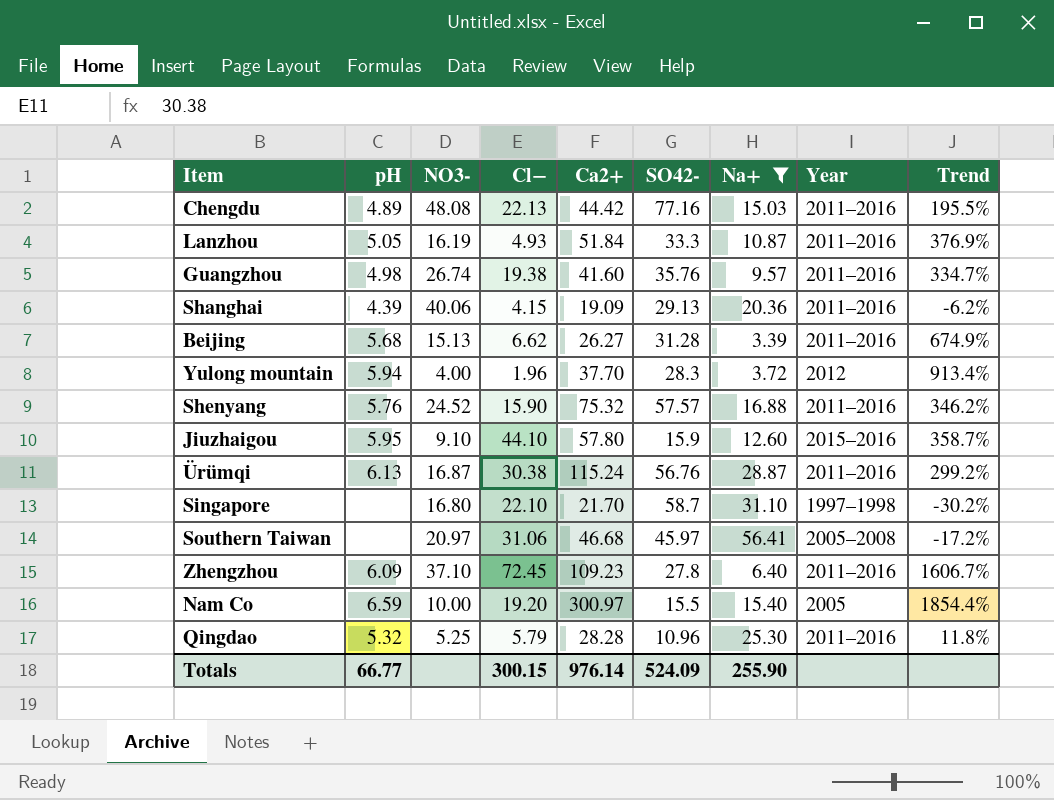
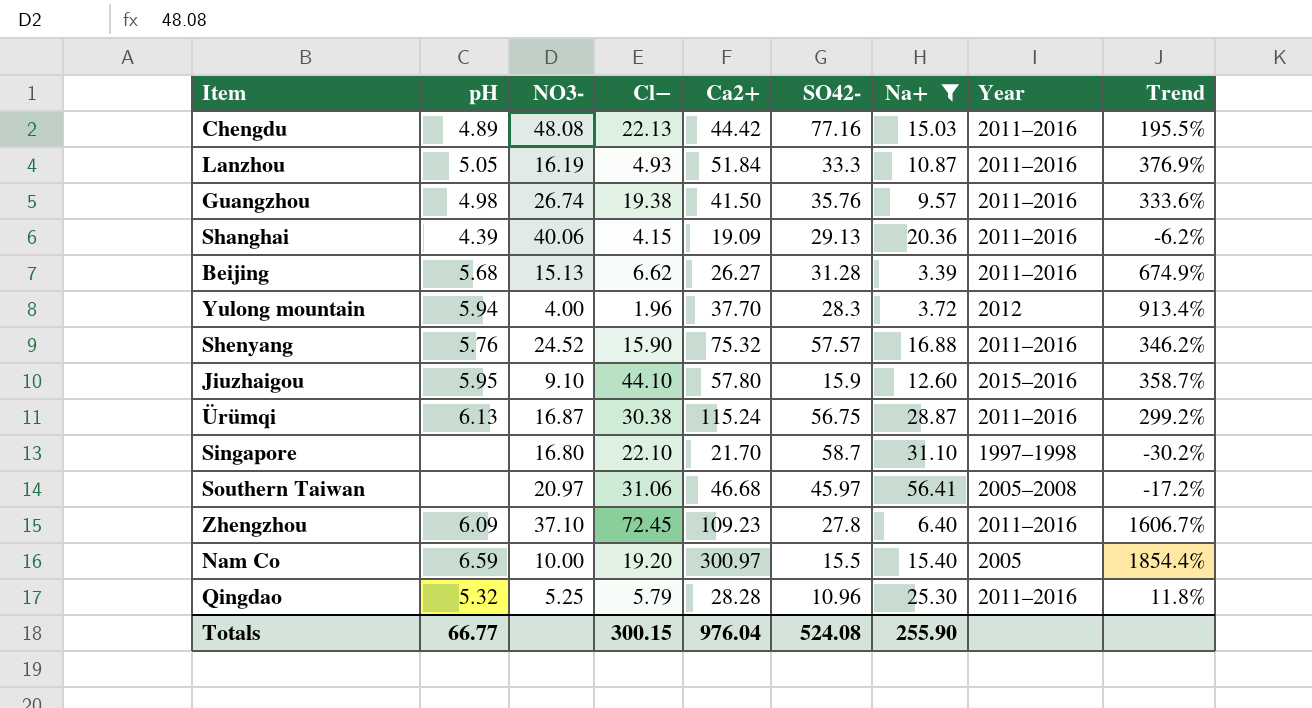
Guangzhou | Ca2+: 41.60 -> 41.50
Guangzhou | Trend: 334.7% -> 333.6%
Ürümqi | SO42-: 56.76 -> 56.75
Totals | Ca2+: 976.14 -> 976.04
Totals | SO42-: 524.09 -> 524.08

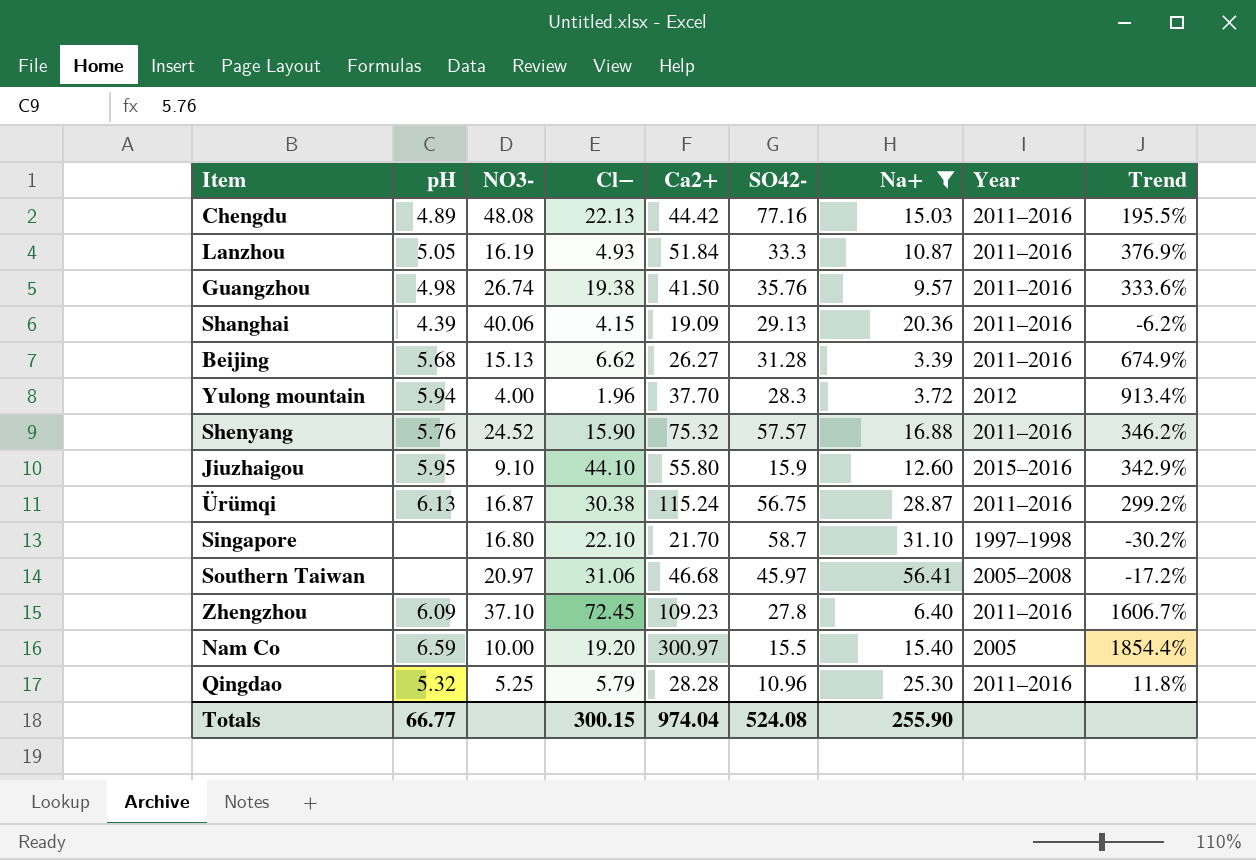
Jiuzhaigou | Ca2+: 57.80 -> 55.80
Jiuzhaigou | Trend: 358.7% -> 342.9%
Totals | Ca2+: 976.04 -> 974.04

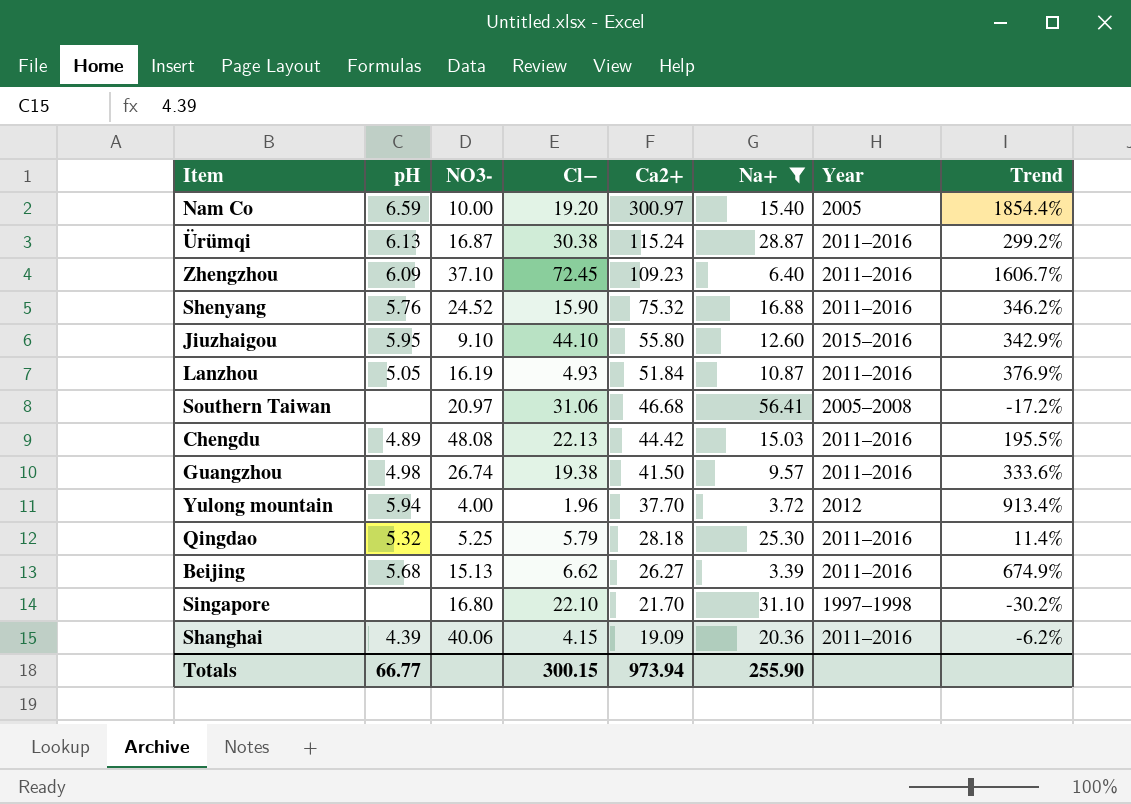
row order: none -> Ca2+ descending
column SO42- | position: 6 -> none
Qingdao | Ca2+: 28.28 -> 28.18
Qingdao | Trend: 11.8% -> 11.4%
Totals | Ca2+: 974.04 -> 973.94

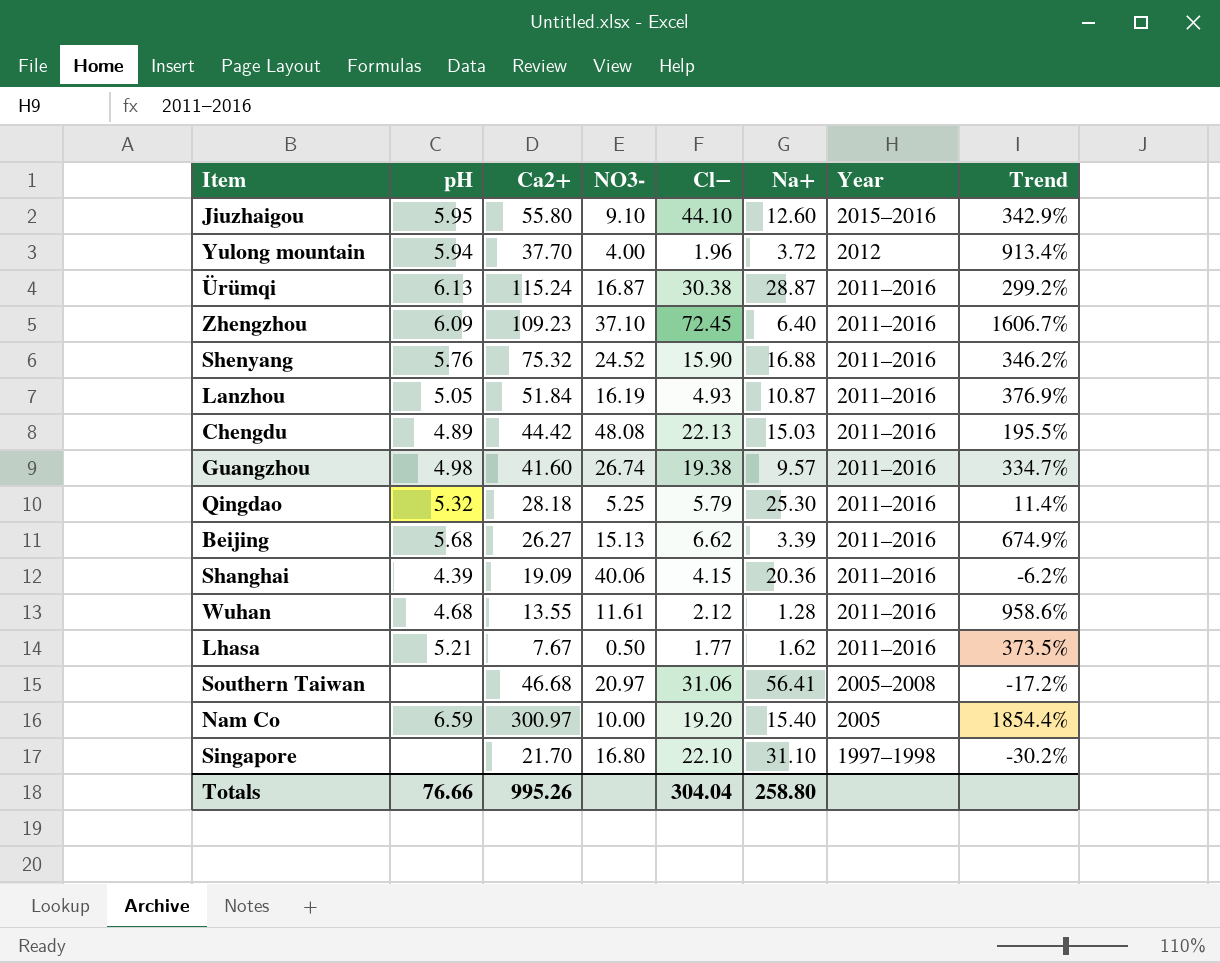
filter: Na+ >= 3.39 -> none
row order: Ca2+ descending -> Year descending
column Ca2+ | position: 5 -> 3
Guangzhou | Ca2+: 41.50 -> 41.60
Guangzhou | Trend: 333.6% -> 334.7%
Totals | pH: 66.77 -> 76.66
Totals | Ca2+: 973.94 -> 995.26
Totals | Cl−: 300.15 -> 304.04
Totals | Na+: 255.90 -> 258.80

